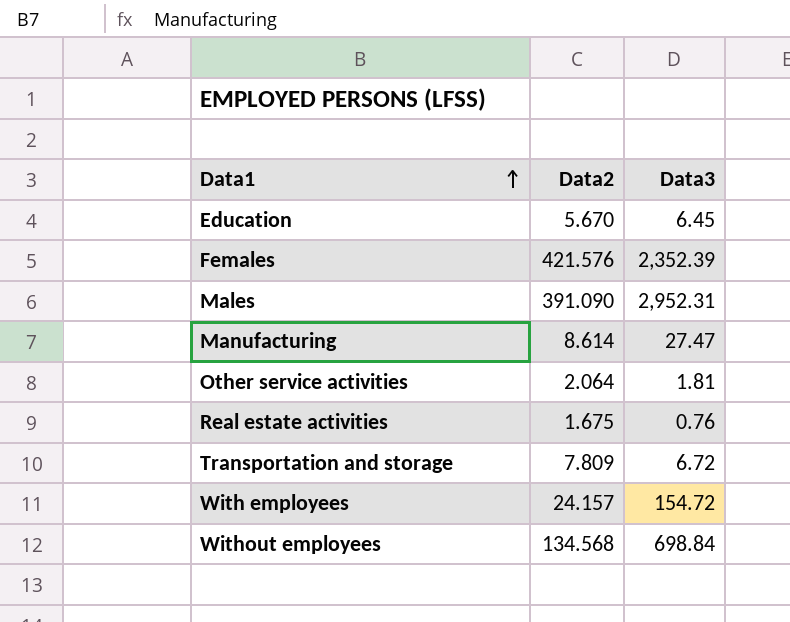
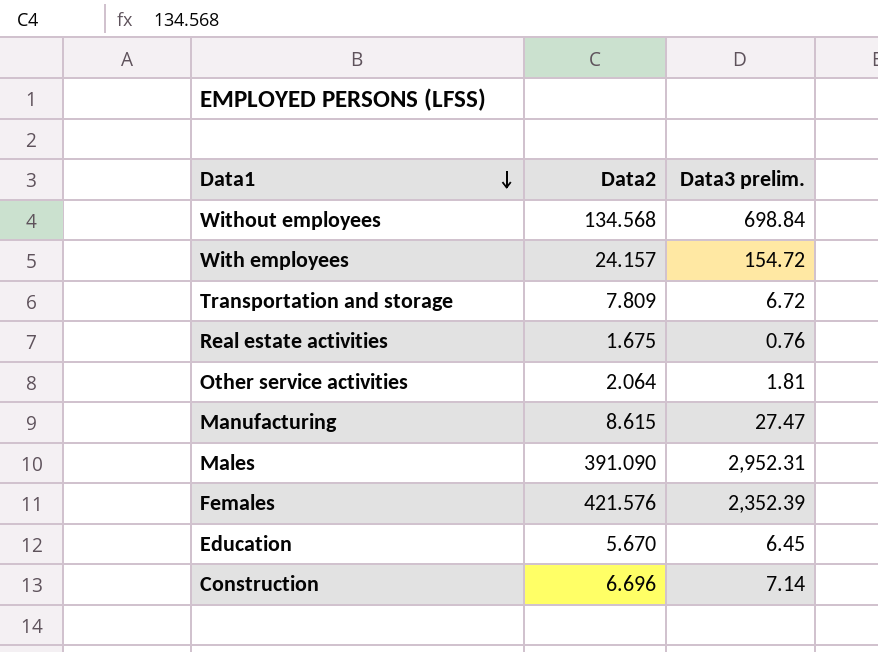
row order: Data1 ascending -> Data1 descending
column name: Data3 -> Data3 prelim.
Manufacturing | Data2: 8.614 -> 8.615
row Construction: none -> 6.696 | 7.14

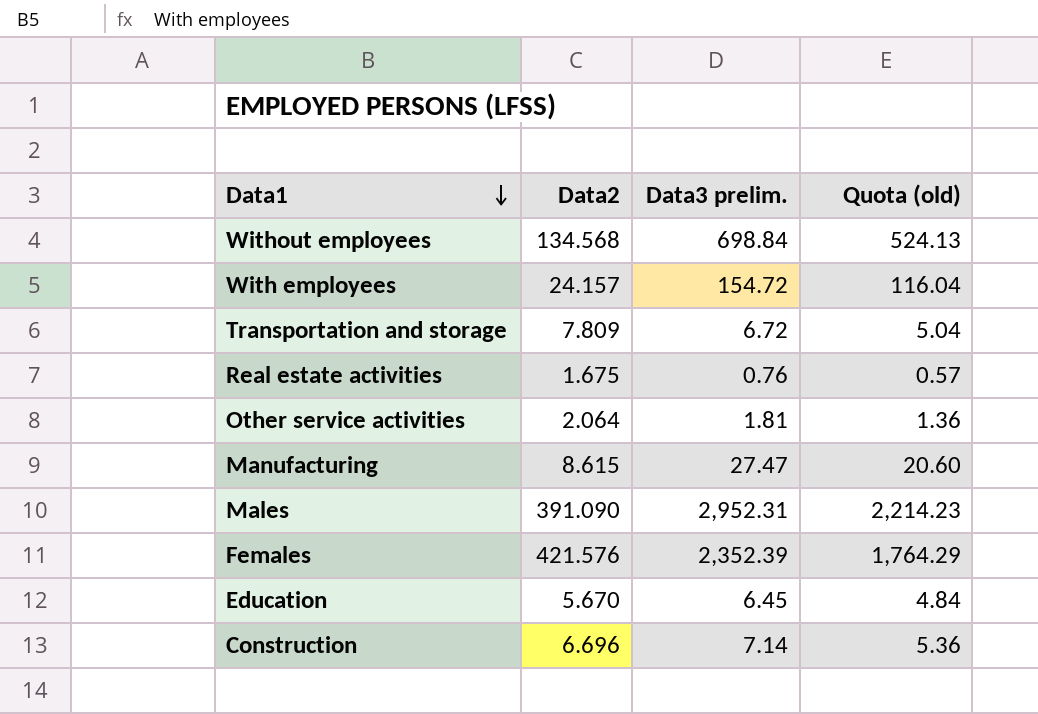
column Quota (old) | formula: none -> [Data3 prelim.] * 0.75

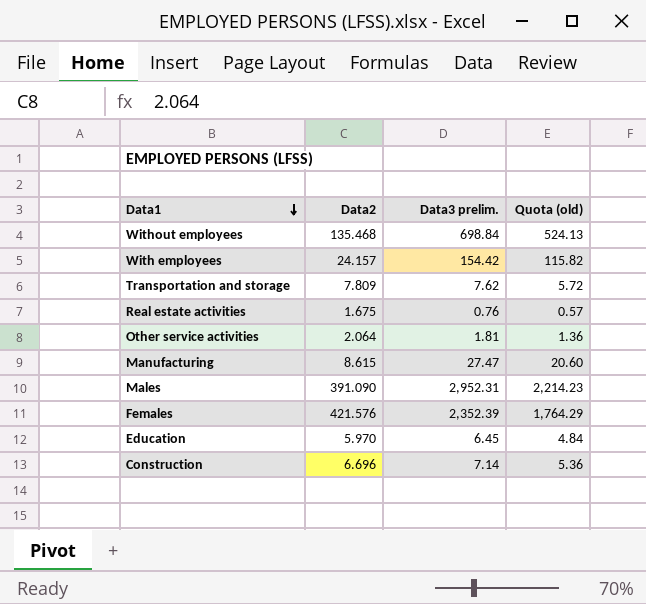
Without employees | Data2: 134.568 -> 135.468
With employees | Data3 prelim.: 154.72 -> 154.42
With employees | Quota (old): 116.04 -> 115.82
Transportation and storage | Data3 prelim.: 6.72 -> 7.62
Transportation and storage | Quota (old): 5.04 -> 5.72
Education | Data2: 5.670 -> 5.970

